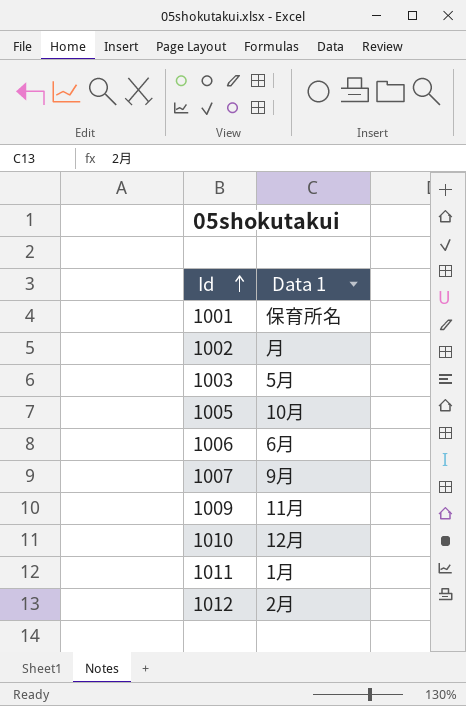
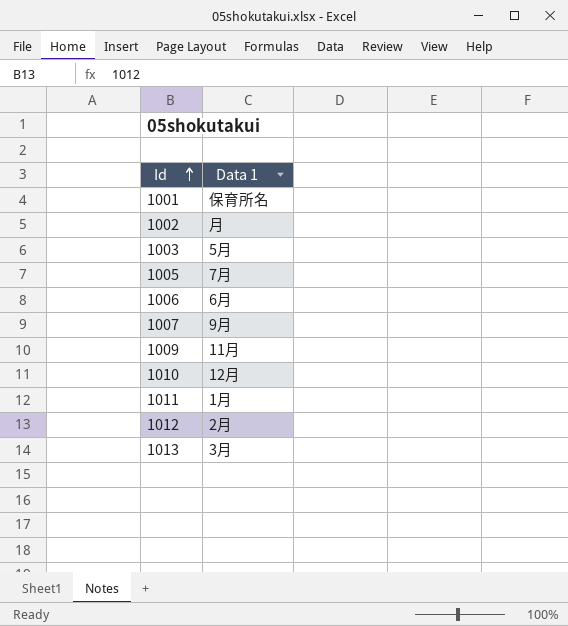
1005 | Data 1: 10月 -> 7月
row 1013: none -> 3月

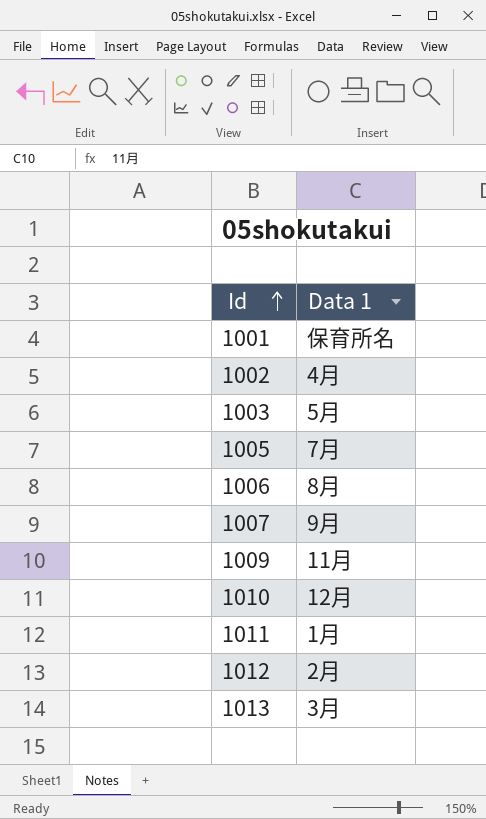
1002 | Data 1: 月 -> 4月
1006 | Data 1: 6月 -> 8月

